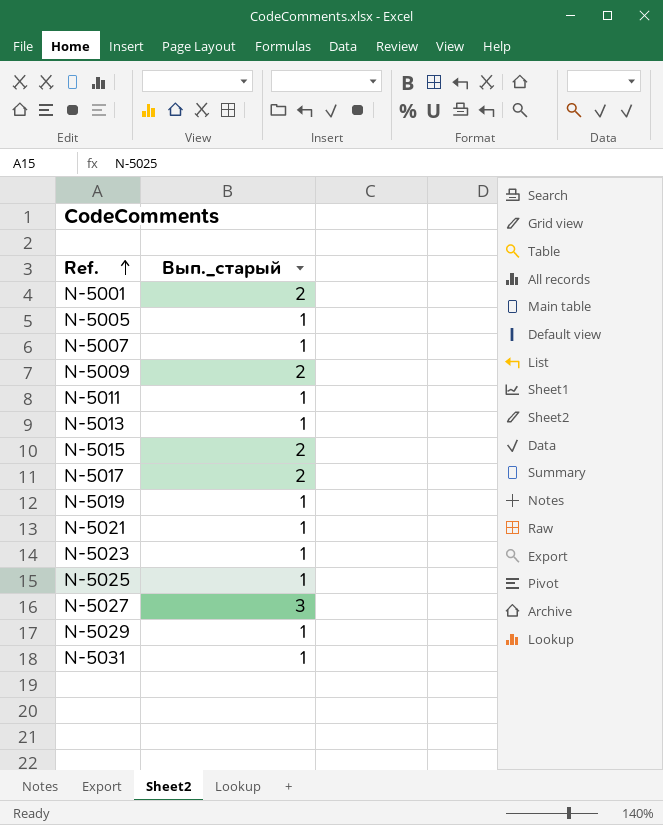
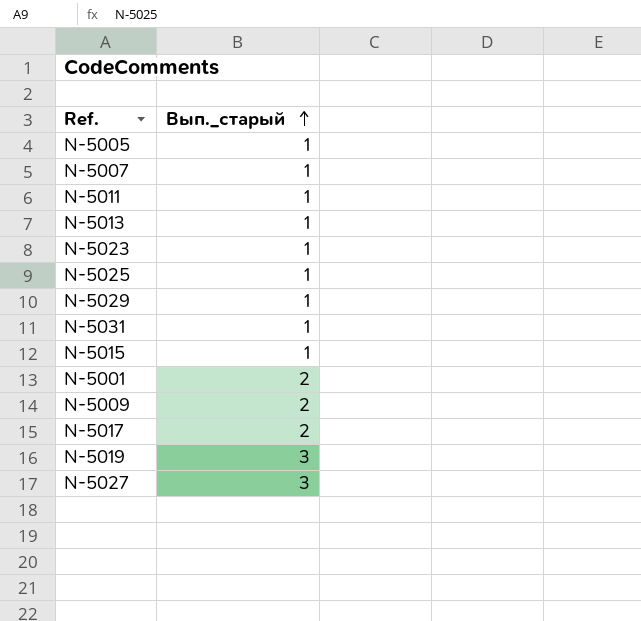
row order: Ref. ascending -> Вып._старый ascending
row N-5021: 1 -> none
N-5015 | Вып._старый: 2 -> 1
N-5019 | Вып._старый: 1 -> 3

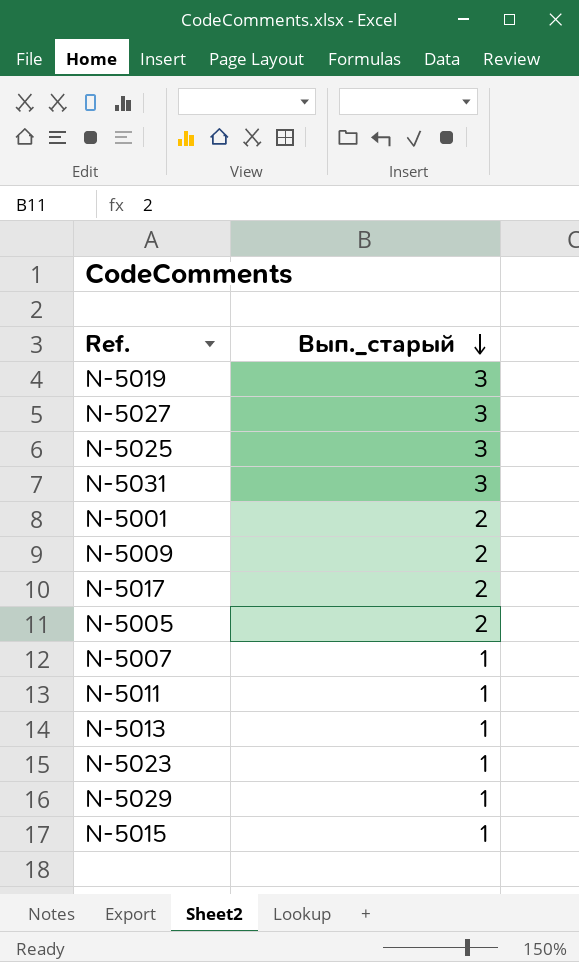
row order: Вып._старый ascending -> Вып._старый descending
N-5025 | Вып._старый: 1 -> 3
N-5031 | Вып._старый: 1 -> 3
N-5005 | Вып._старый: 1 -> 2

